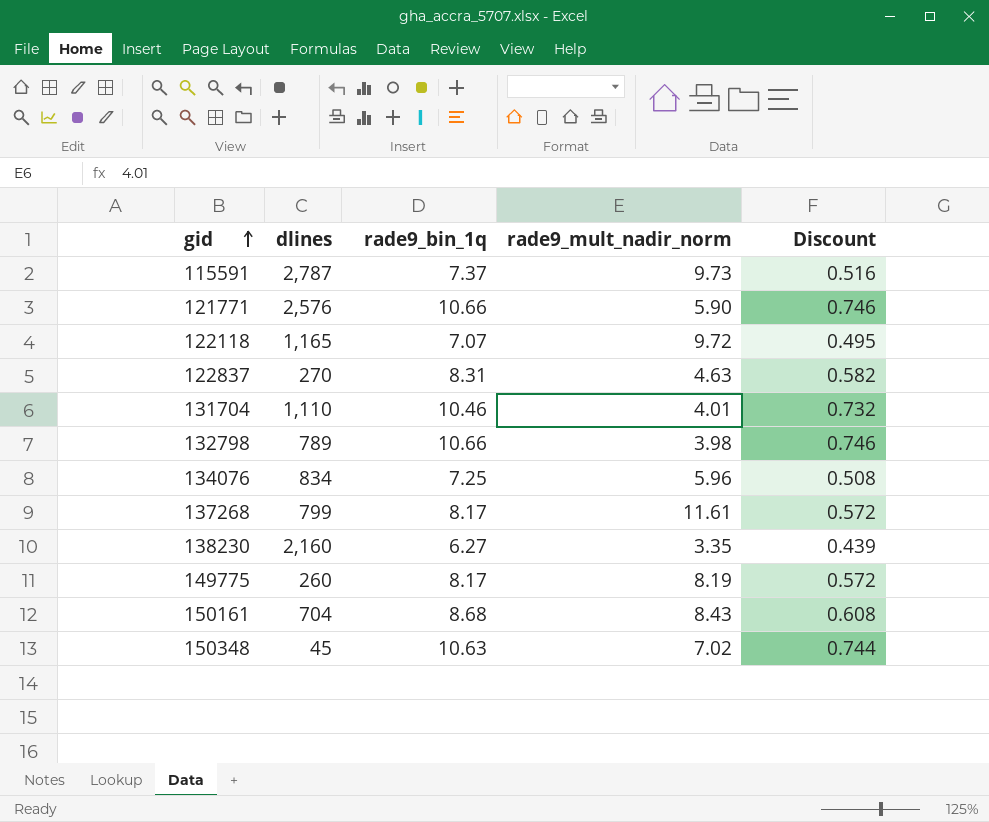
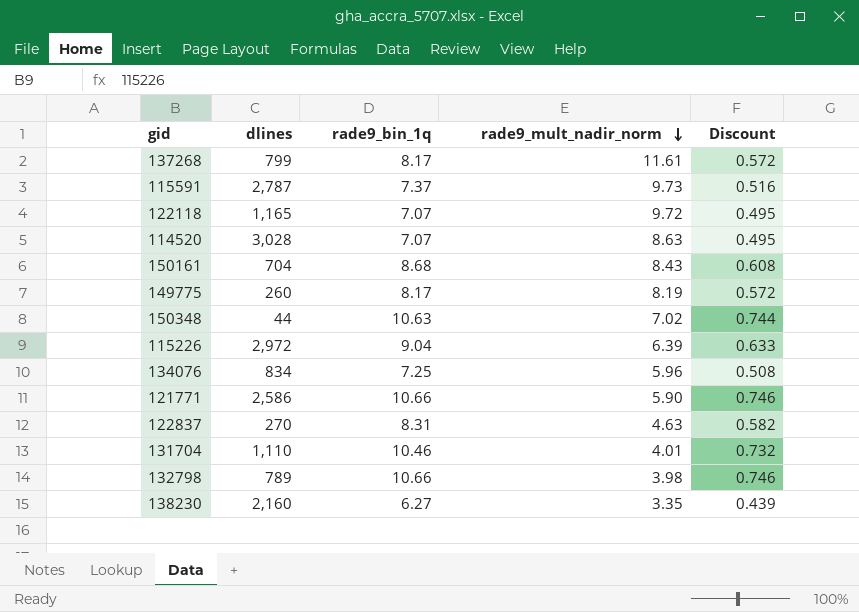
row order: gid ascending -> rade9_mult_nadir_norm descending
row 114520: none -> 3,028 | 7.07 | 8.63 | 0.495
150348 | dlines: 45 -> 44
row 115226: none -> 2,972 | 9.04 | 6.39 | 0.633
121771 | dlines: 2,576 -> 2,586

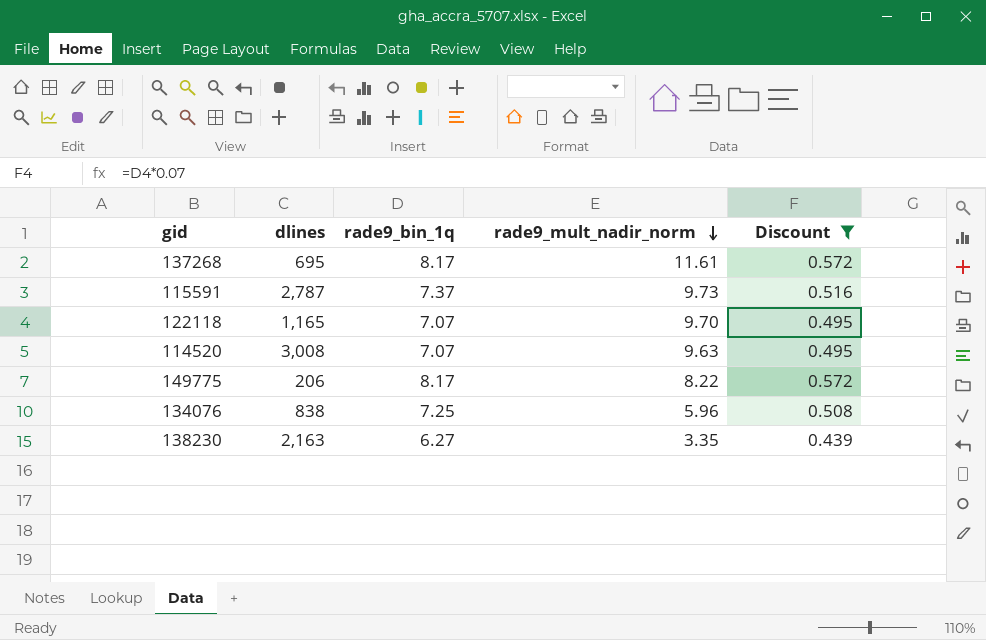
filter: none -> Discount <= 0.572
137268 | dlines: 799 -> 695
122118 | rade9_mult_nadir_norm: 9.72 -> 9.70
114520 | dlines: 3,028 -> 3,008
114520 | rade9_mult_nadir_norm: 8.63 -> 9.63
149775 | dlines: 260 -> 206
149775 | rade9_mult_nadir_norm: 8.19 -> 8.22
134076 | dlines: 834 -> 838
138230 | dlines: 2,160 -> 2,163

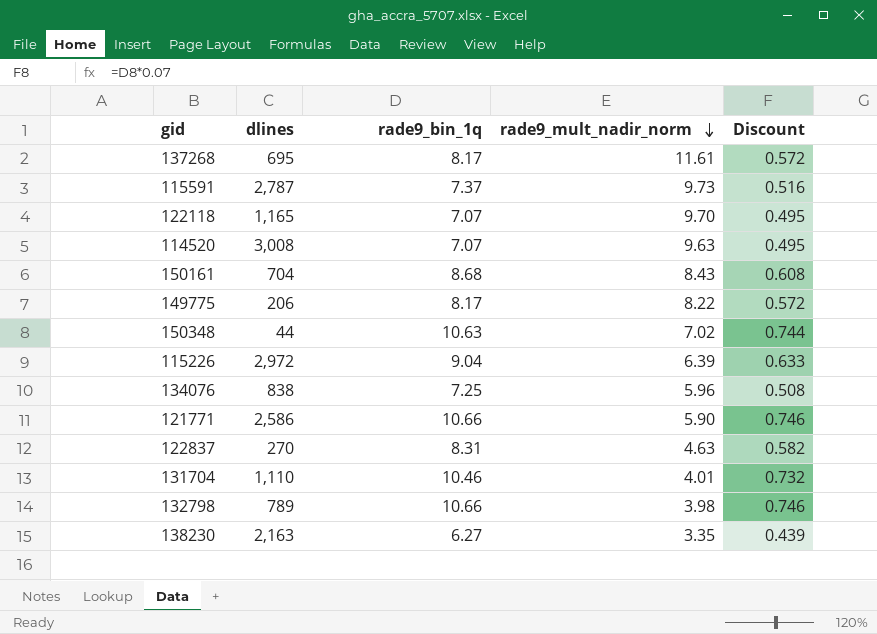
filter: Discount <= 0.572 -> none

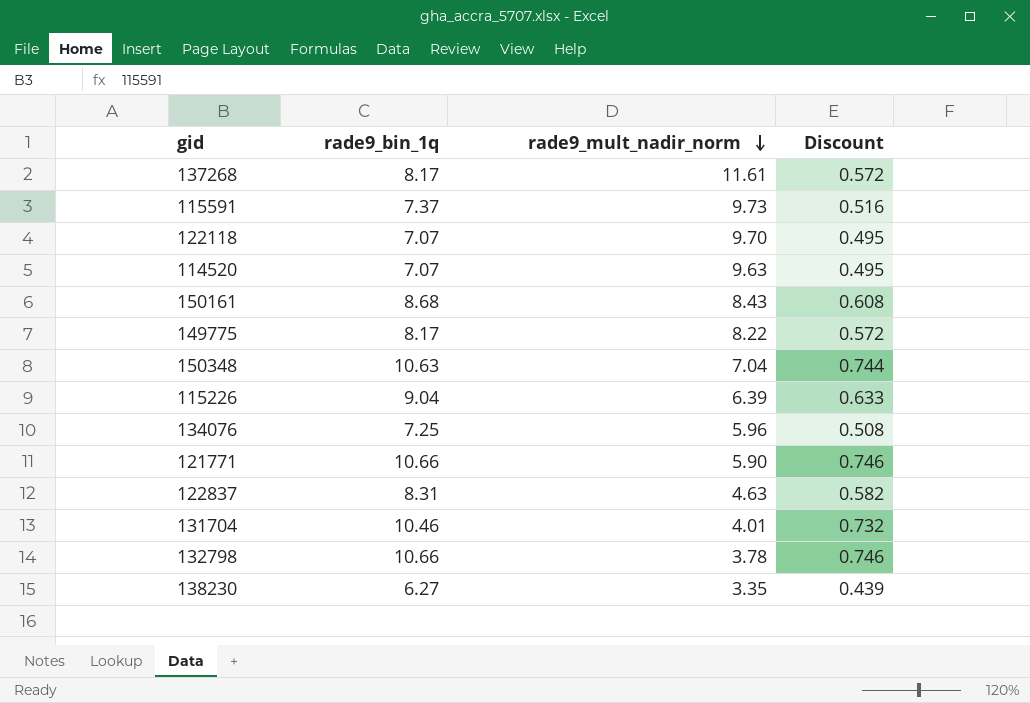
column dlines | position: 2 -> none
150348 | rade9_mult_nadir_norm: 7.02 -> 7.04
132798 | rade9_mult_nadir_norm: 3.98 -> 3.78

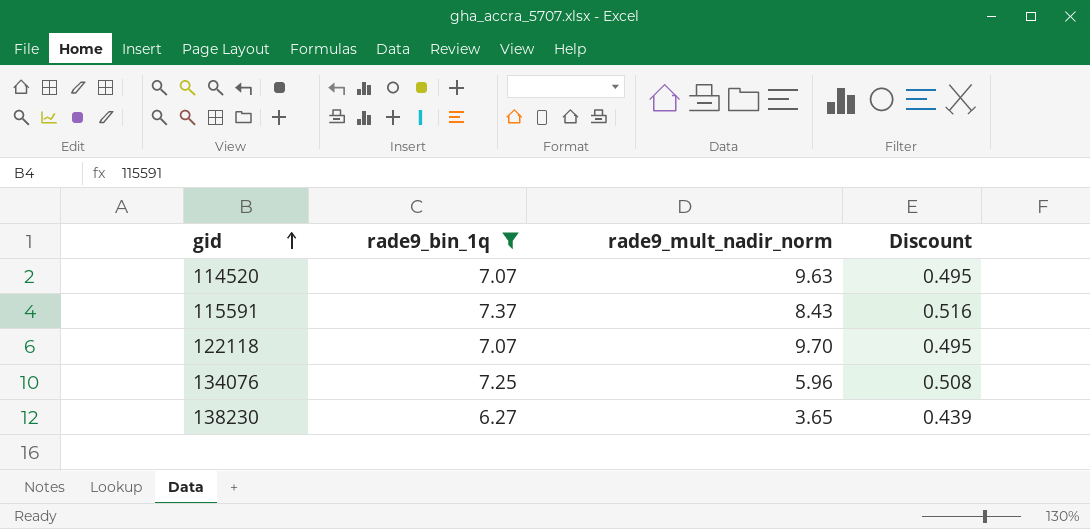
filter: none -> rade9_bin_1q <= 7.37
row order: rade9_mult_nadir_norm descending -> gid ascending
115591 | rade9_mult_nadir_norm: 9.73 -> 8.43
138230 | rade9_mult_nadir_norm: 3.35 -> 3.65

